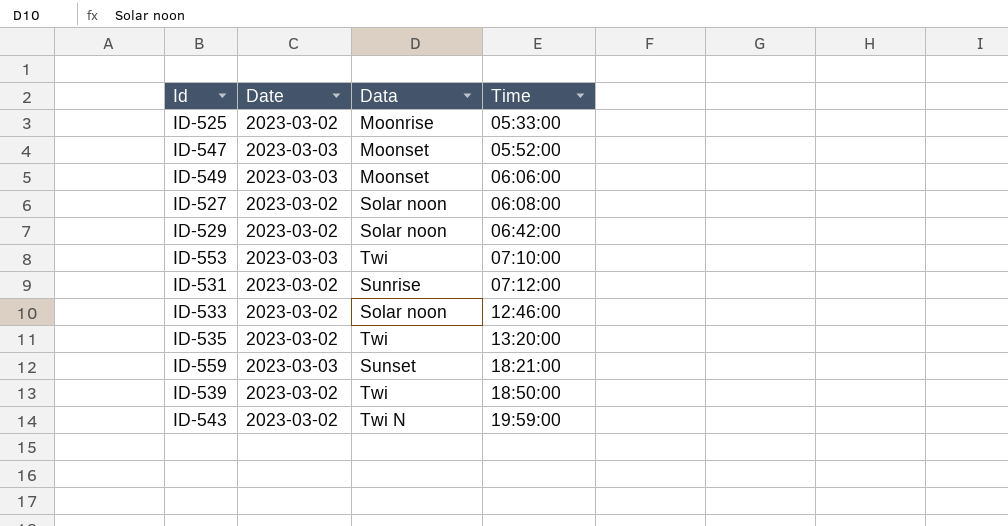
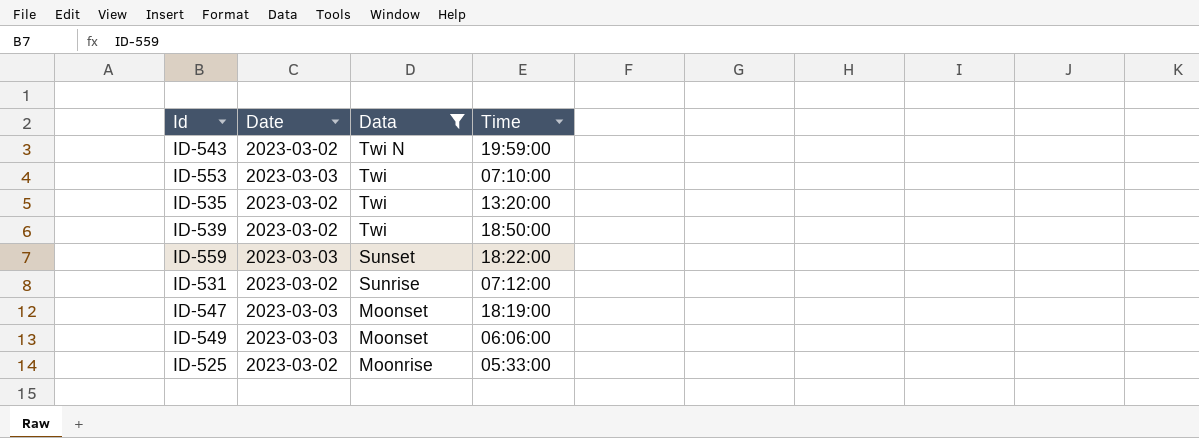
filter: none -> Data != Solar noon
row order: Time ascending -> Data descending
ID-559 | Time: 18:21:00 -> 18:22:00
ID-547 | Time: 05:52:00 -> 18:19:00

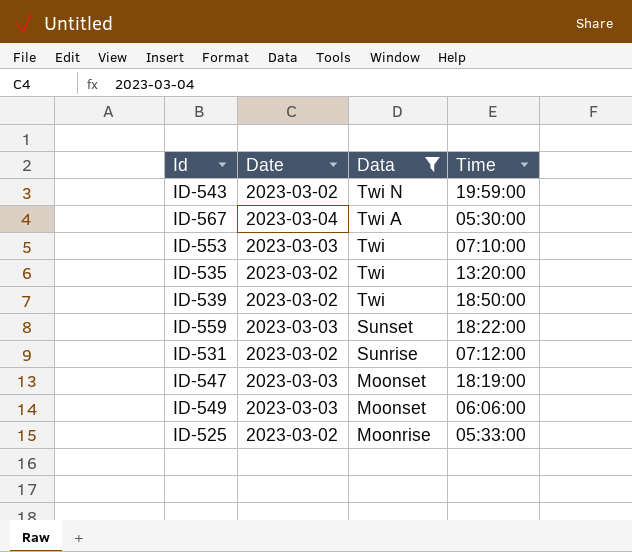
row ID-567: none -> 2023-03-04 | Twi A | 05:30:00

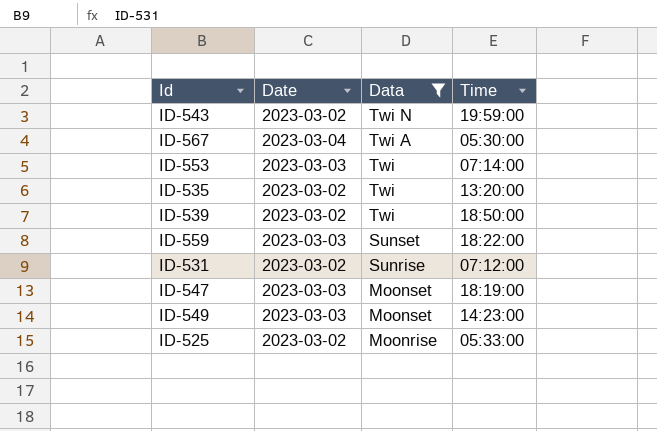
ID-553 | Time: 07:10:00 -> 07:14:00
ID-549 | Time: 06:06:00 -> 14:23:00

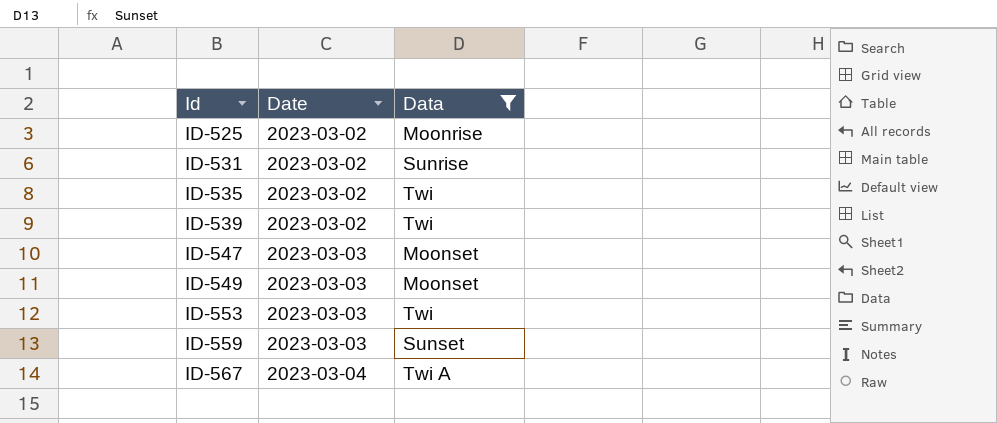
row order: Data descending -> Id ascending
column Time | position: 4 -> none
row ID-543: 2023-03-02 | Twi N | 19:59:00 -> none

